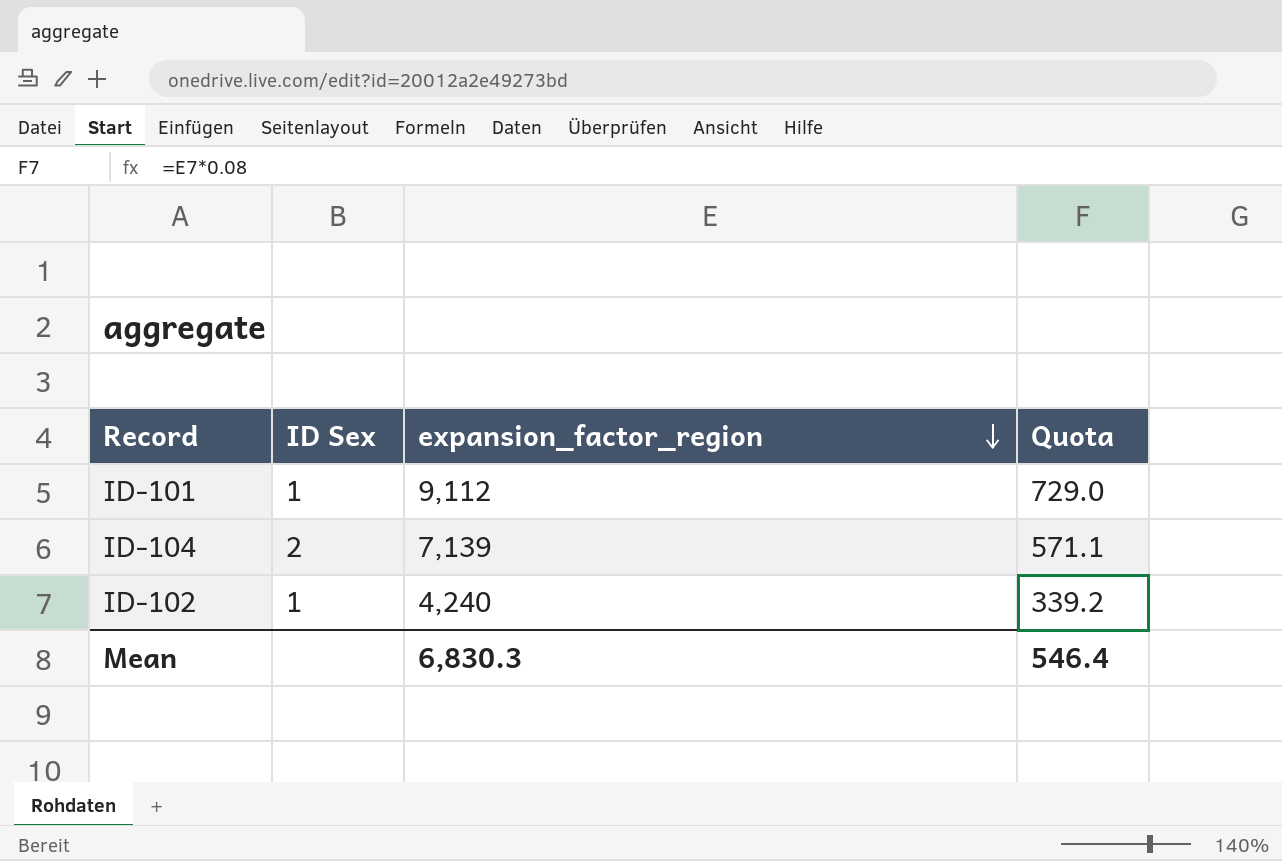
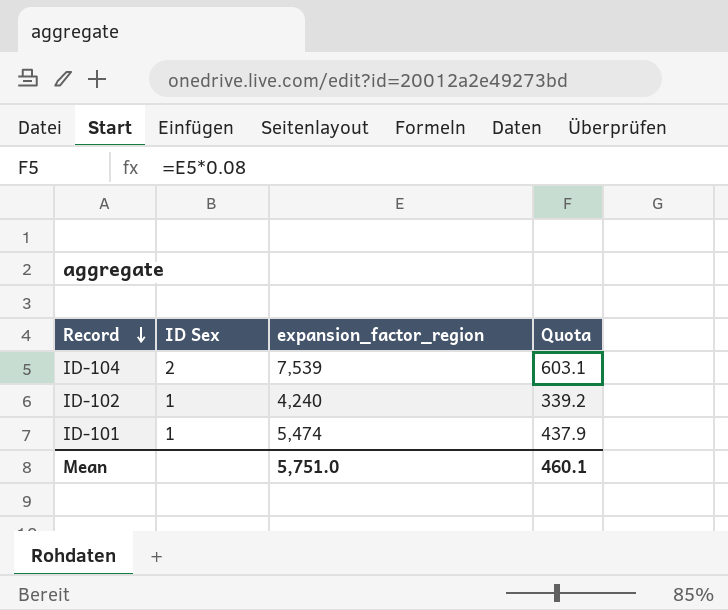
row order: expansion_factor_region descending -> Record descending
ID-104 | expansion_factor_region: 7,139 -> 7,539
ID-104 | Quota: 571.1 -> 603.1
ID-101 | expansion_factor_region: 9,112 -> 5,474
ID-101 | Quota: 729.0 -> 437.9
Mean | expansion_factor_region: 6,830.3 -> 5,751.0
Mean | Quota: 546.4 -> 460.1

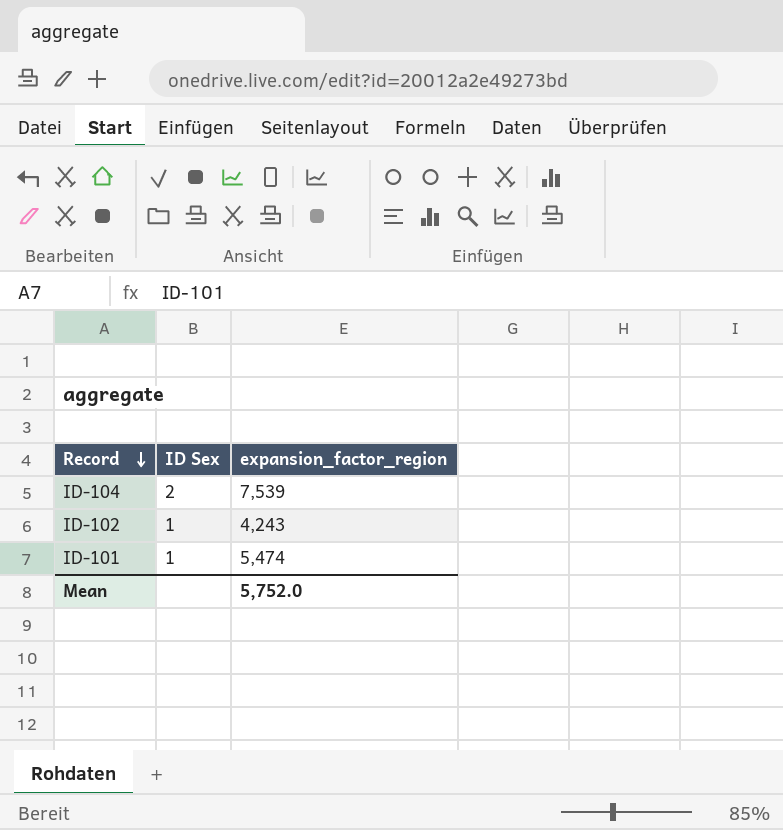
column Quota | formula: [expansion_factor_region] * 0.08 -> none
ID-102 | expansion_factor_region: 4,240 -> 4,243
Mean | expansion_factor_region: 5,751.0 -> 5,752.0

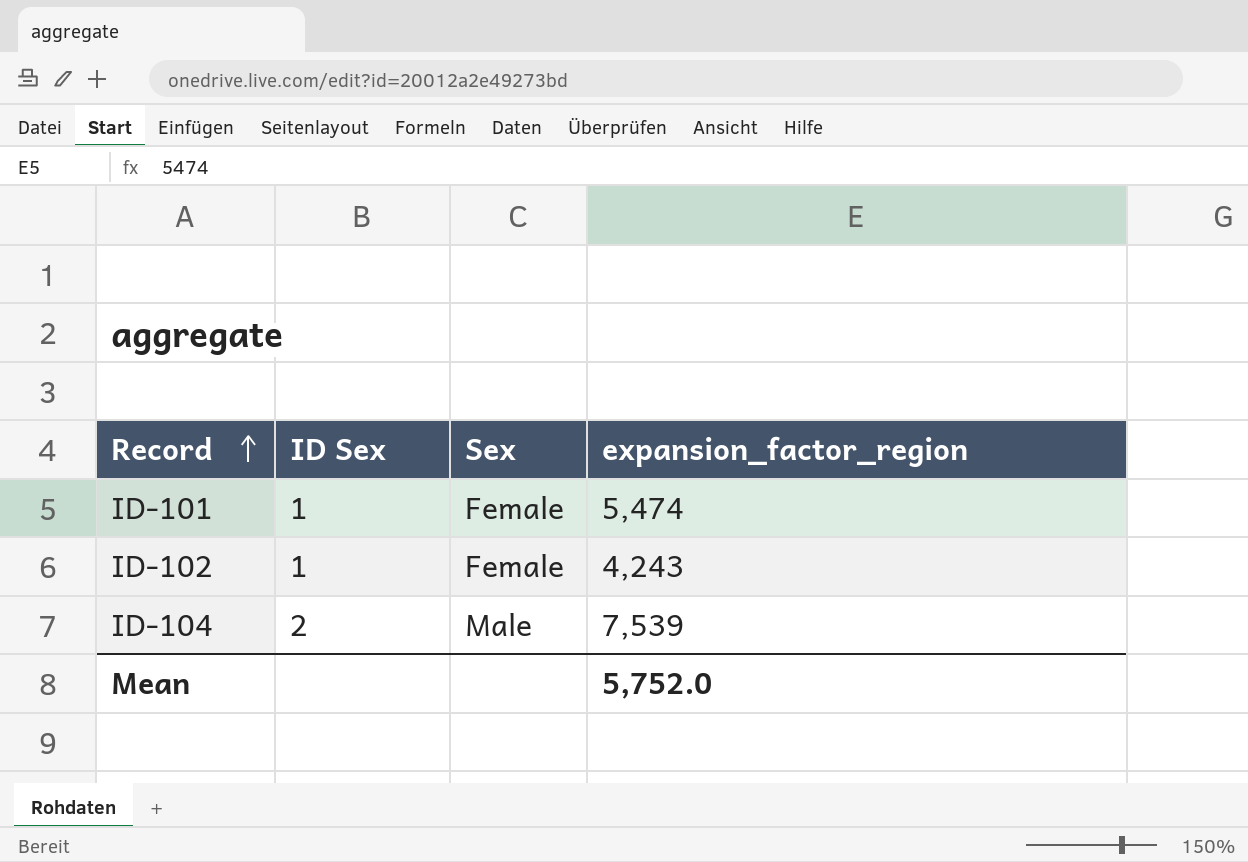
row order: Record descending -> Record ascending
column Sex | position: none -> 3

